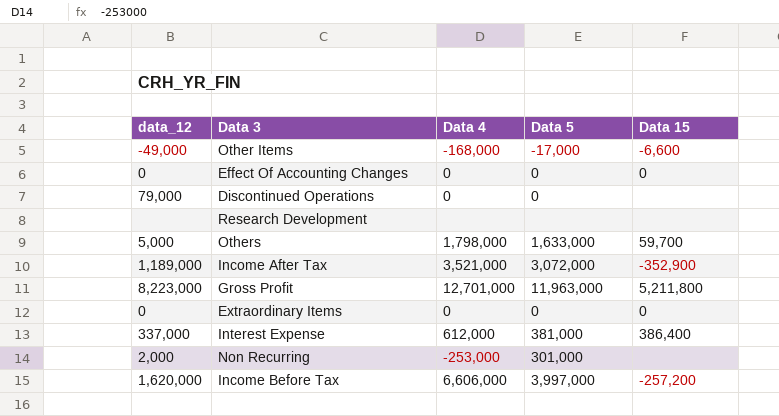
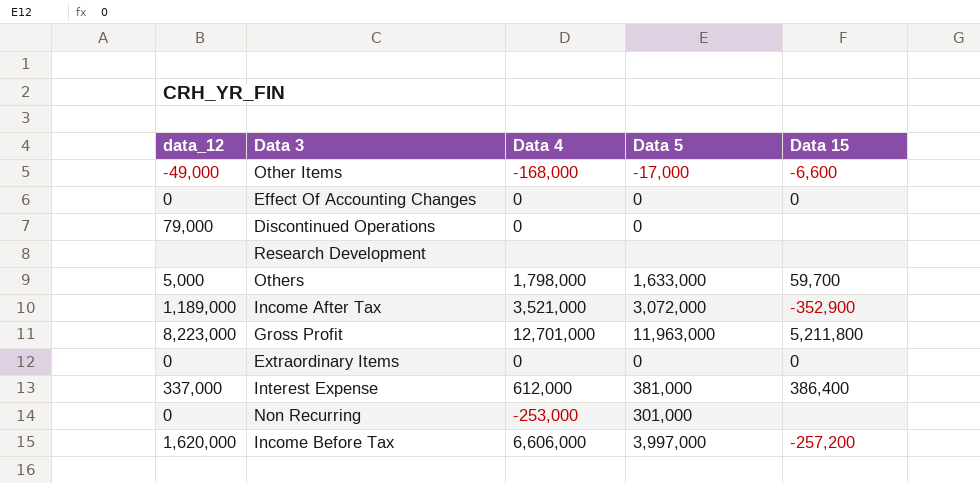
Non Recurring | data_12: 2,000 -> 0

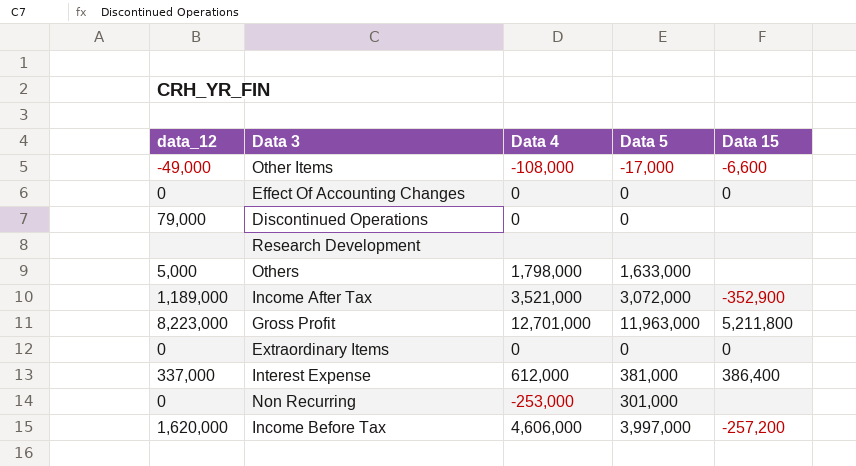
Other Items | Data 4: -168,000 -> -108,000
Others | Data 15: 59,700 -> none
Income Before Tax | Data 4: 6,606,000 -> 4,606,000

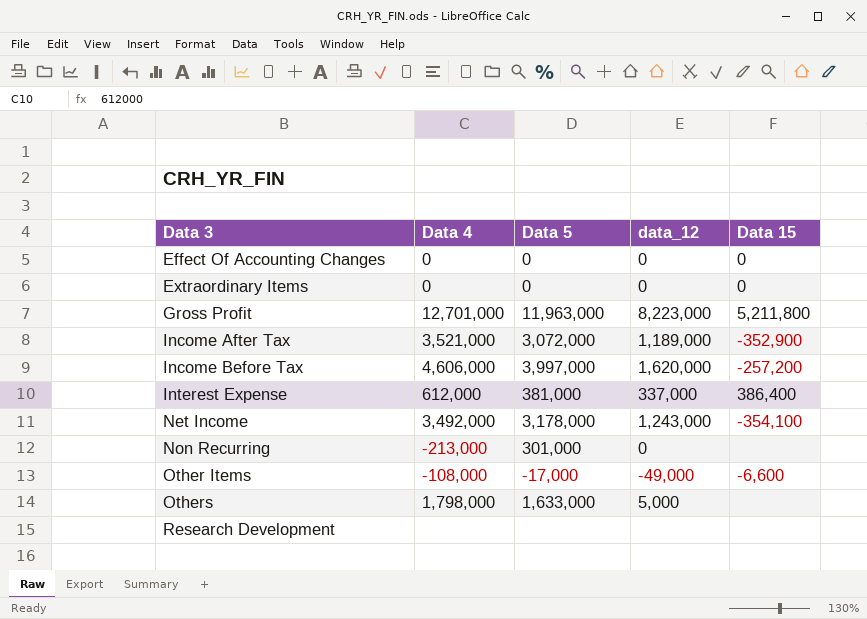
row order: none -> Data 3 ascending
column data_12 | position: 1 -> 4
row Discontinued Operations: 79,000 | 0 | 0 | none -> none
row Net Income: none -> 3,492,000 | 3,178,000 | 1,243,000 | -354,100
Non Recurring | Data 4: -253,000 -> -213,000

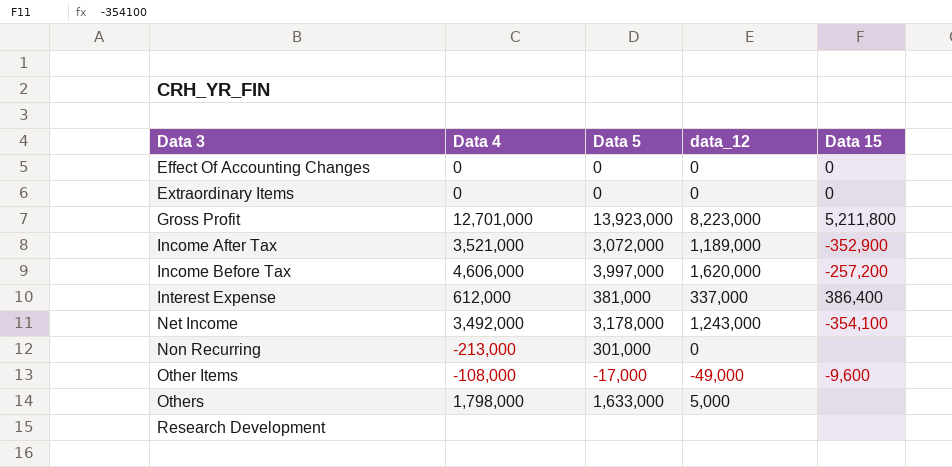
Gross Profit | Data 5: 11,963,000 -> 13,923,000
Other Items | Data 15: -6,600 -> -9,600

